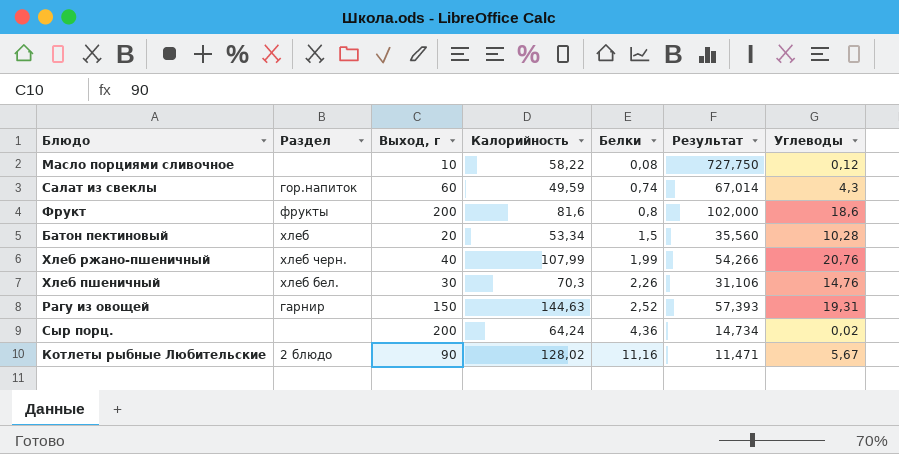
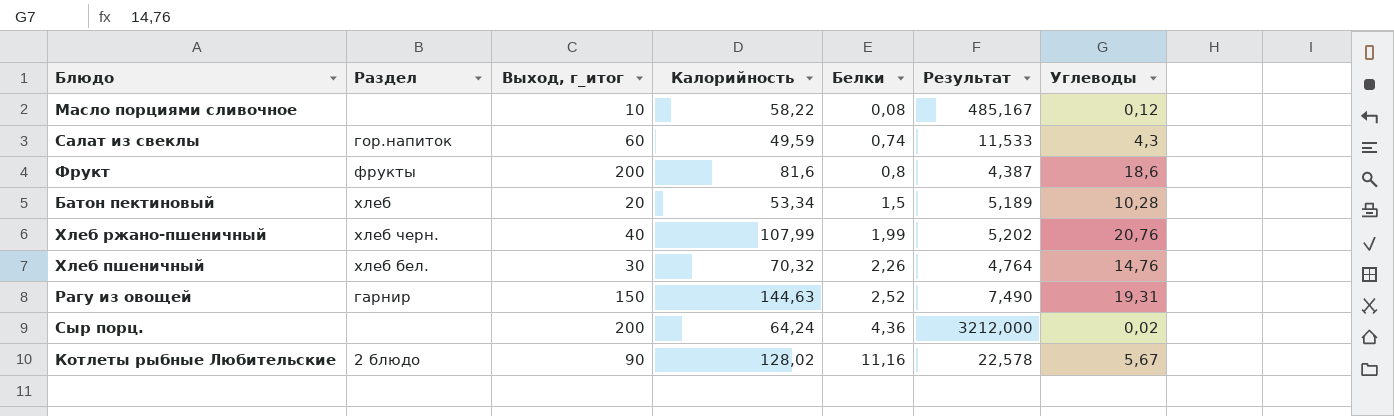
column name: Выход, г -> Выход, г_итог
column Результат | formula: [Калорийность] / [Белки] -> [Калорийность] / [Углеводы]
Хлеб пшеничный | Калорийность: 70,3 -> 70,32

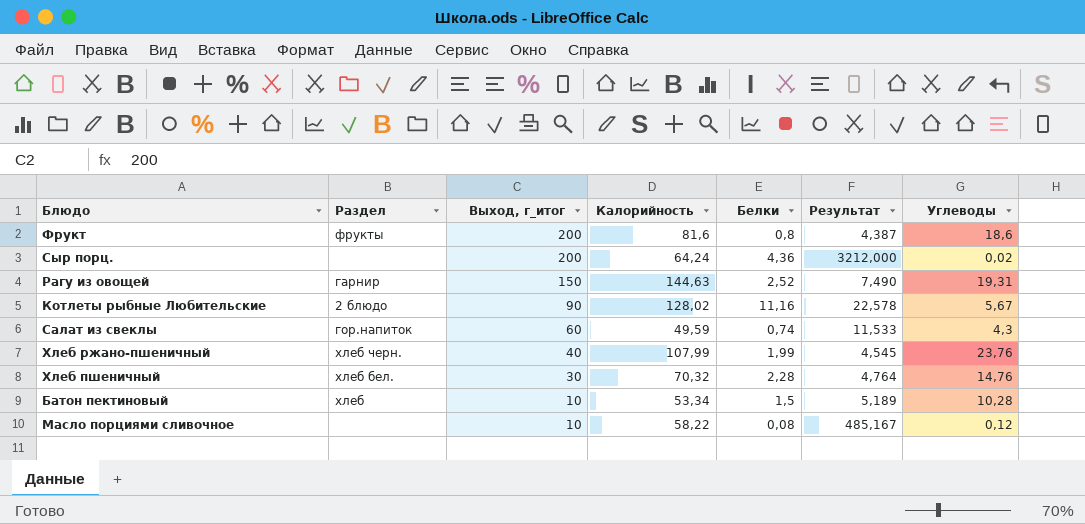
row order: Белки ascending -> Выход, г_итог descending
Хлеб ржано-пшеничный | Результат: 5,202 -> 4,545
Хлеб ржано-пшеничный | Углеводы: 20,76 -> 23,76
Хлеб пшеничный | Белки: 2,26 -> 2,28
Батон пектиновый | Выход, г_итог: 20 -> 10

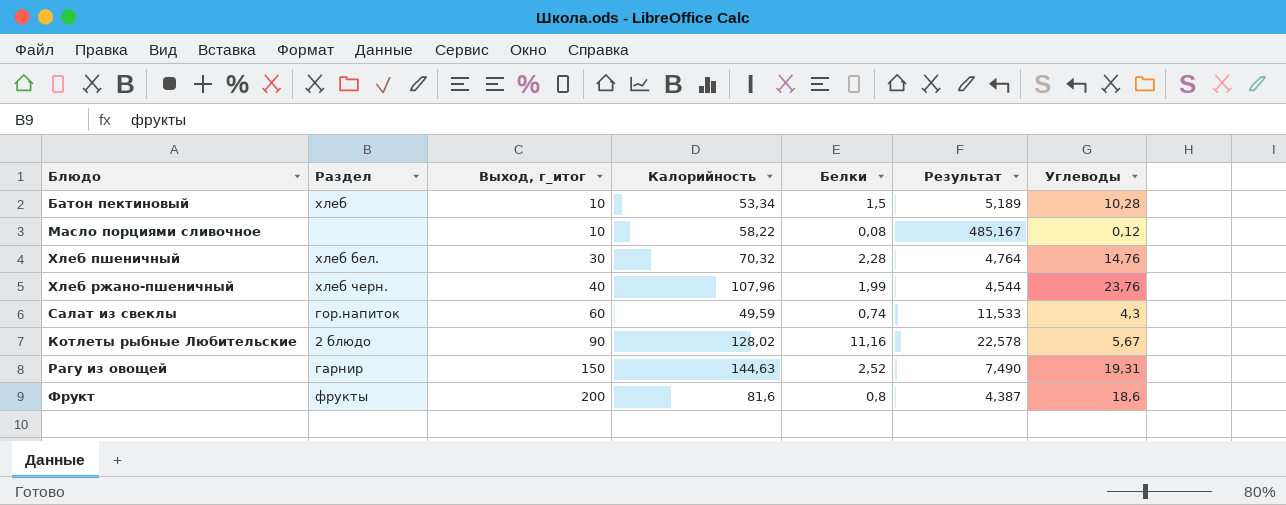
row order: Выход, г_итог descending -> Выход, г_итог ascending
row Сыр порц.: none | 200 | 64,24 | 4,36 | 3212,000 | 0,02 -> none
Хлеб ржано-пшеничный | Калорийность: 107,99 -> 107,96
Хлеб ржано-пшеничный | Результат: 4,545 -> 4,544

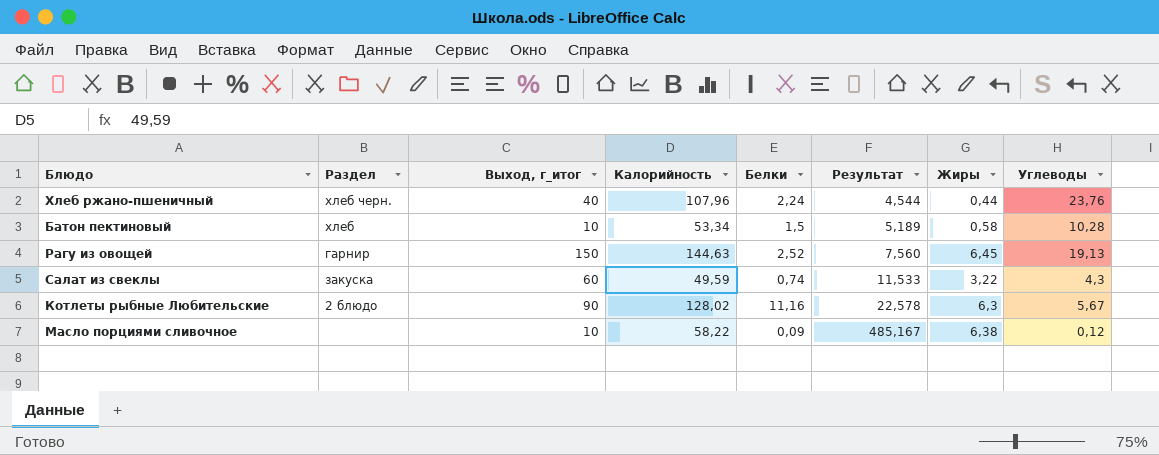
row order: Выход, г_итог ascending -> Результат ascending
column Жиры | position: none -> 7
row Хлеб пшеничный: хлеб бел. | 30 | 70,32 | 2,28 | 4,764 | 14,76 -> none
row Фрукт: фрукты | 200 | 81,6 | 0,8 | 4,387 | 18,6 -> none
Хлеб ржано-пшеничный | Белки: 1,99 -> 2,24
Рагу из овощей | Результат: 7,490 -> 7,560
Рагу из овощей | Углеводы: 19,31 -> 19,13
Салат из свеклы | Раздел: гор.напиток -> закуска
Масло порциями сливочное | Белки: 0,08 -> 0,09

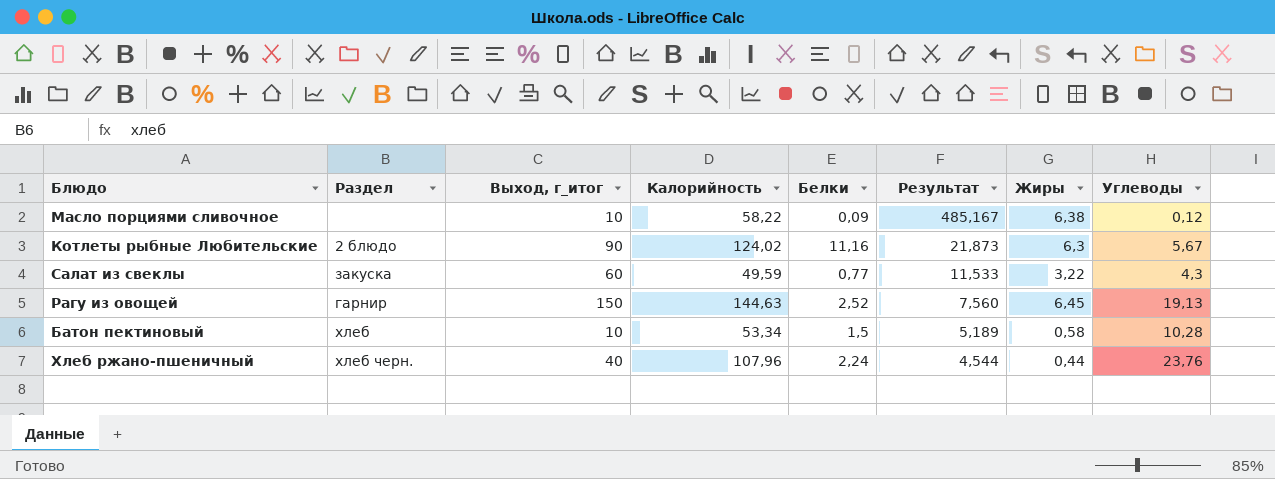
row order: Результат ascending -> Результат descending
Котлеты рыбные Любительские | Калорийность: 128,02 -> 124,02
Котлеты рыбные Любительские | Результат: 22,578 -> 21,873
Салат из свеклы | Белки: 0,74 -> 0,77

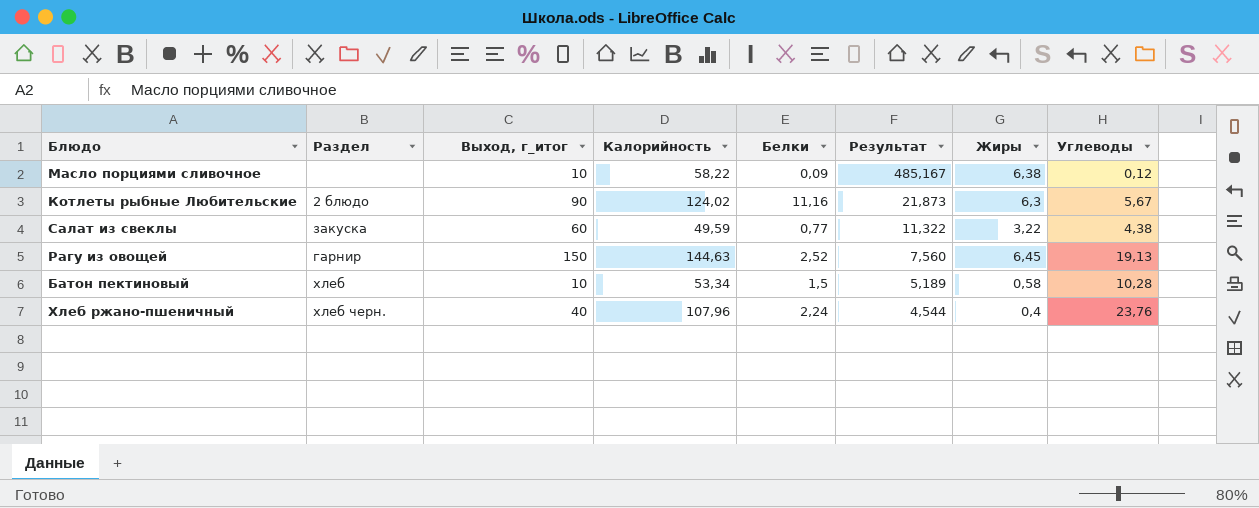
Салат из свеклы | Результат: 11,533 -> 11,322
Салат из свеклы | Углеводы: 4,3 -> 4,38
Хлеб ржано-пшеничный | Жиры: 0,44 -> 0,4

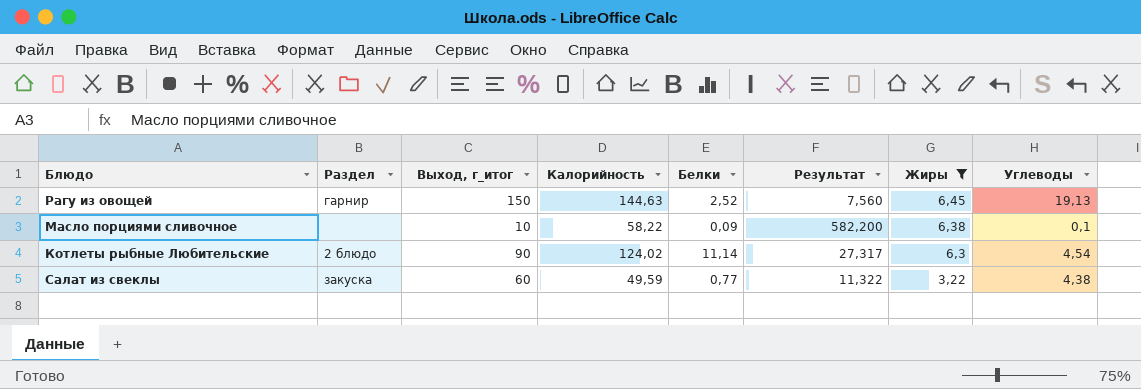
filter: none -> Жиры >= 3,22
row order: Результат descending -> Жиры descending
Масло порциями сливочное | Результат: 485,167 -> 582,200
Масло порциями сливочное | Углеводы: 0,12 -> 0,1
Котлеты рыбные Любительские | Белки: 11,16 -> 11,14
Котлеты рыбные Любительские | Результат: 21,873 -> 27,317
Котлеты рыбные Любительские | Углеводы: 5,67 -> 4,54

